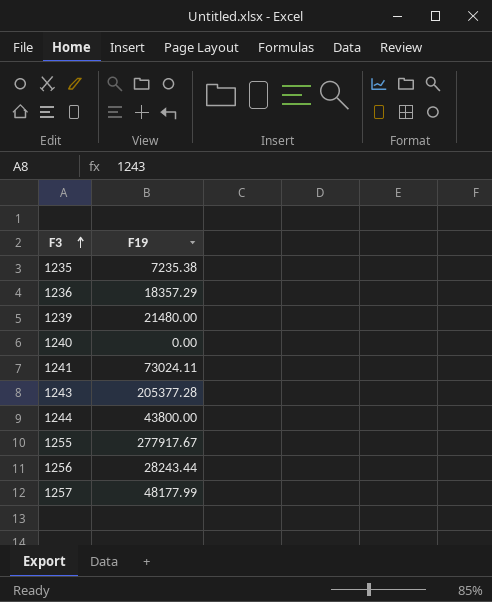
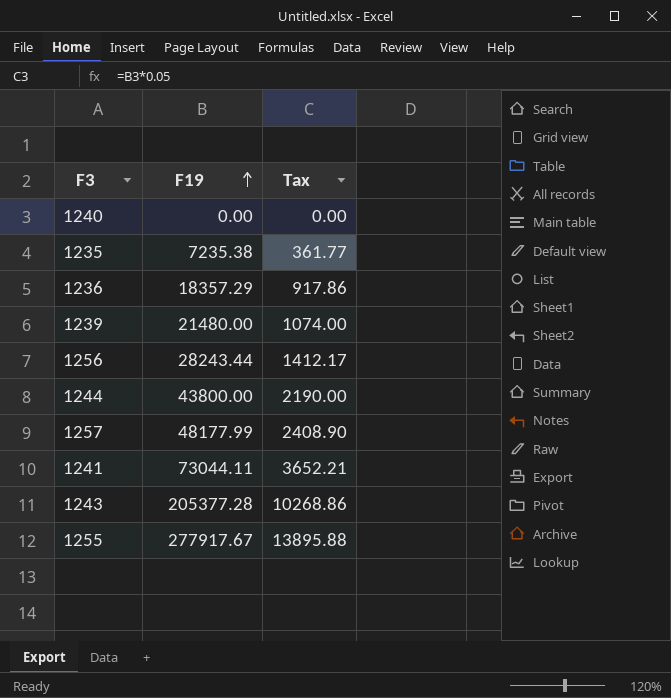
row order: F3 ascending -> F19 ascending
column Tax | formula: none -> [F19] * 0.05
1241 | F19: 73024.11 -> 73044.11

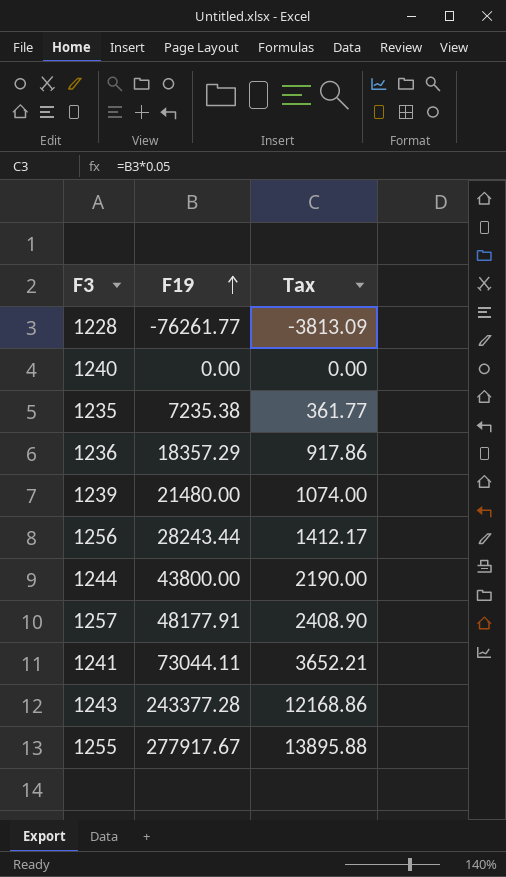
row 1228: none -> -76261.77 | -3813.09
1257 | F19: 48177.99 -> 48177.91
1243 | F19: 205377.28 -> 243377.28
1243 | Tax: 10268.86 -> 12168.86

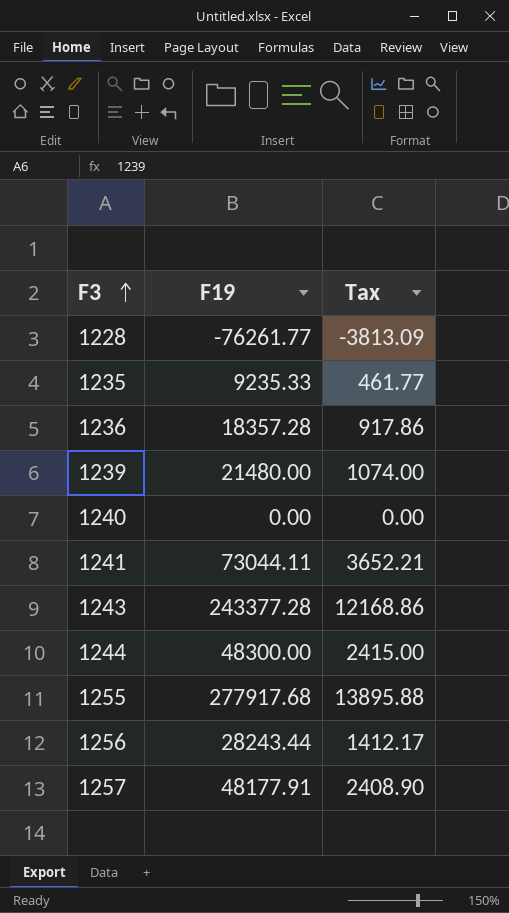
row order: F19 ascending -> F3 ascending
1235 | F19: 7235.38 -> 9235.33
1235 | Tax: 361.77 -> 461.77
1236 | F19: 18357.29 -> 18357.28
1244 | F19: 43800.00 -> 48300.00
1244 | Tax: 2190.00 -> 2415.00
1255 | F19: 277917.67 -> 277917.68

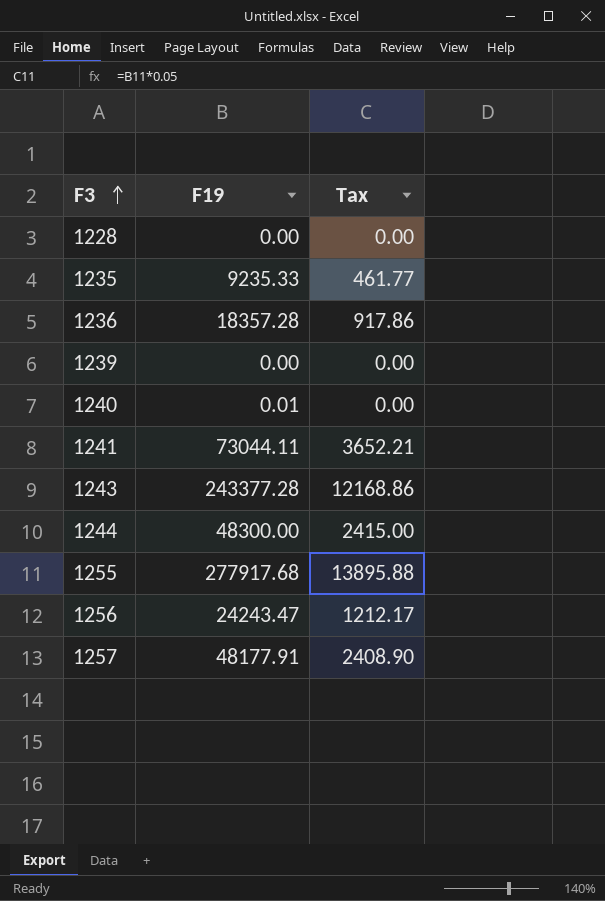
1228 | F19: -76261.77 -> 0.00
1228 | Tax: -3813.09 -> 0.00
1239 | F19: 21480.00 -> 0.00
1239 | Tax: 1074.00 -> 0.00
1240 | F19: 0.00 -> 0.01
1256 | F19: 28243.44 -> 24243.47
1256 | Tax: 1412.17 -> 1212.17

